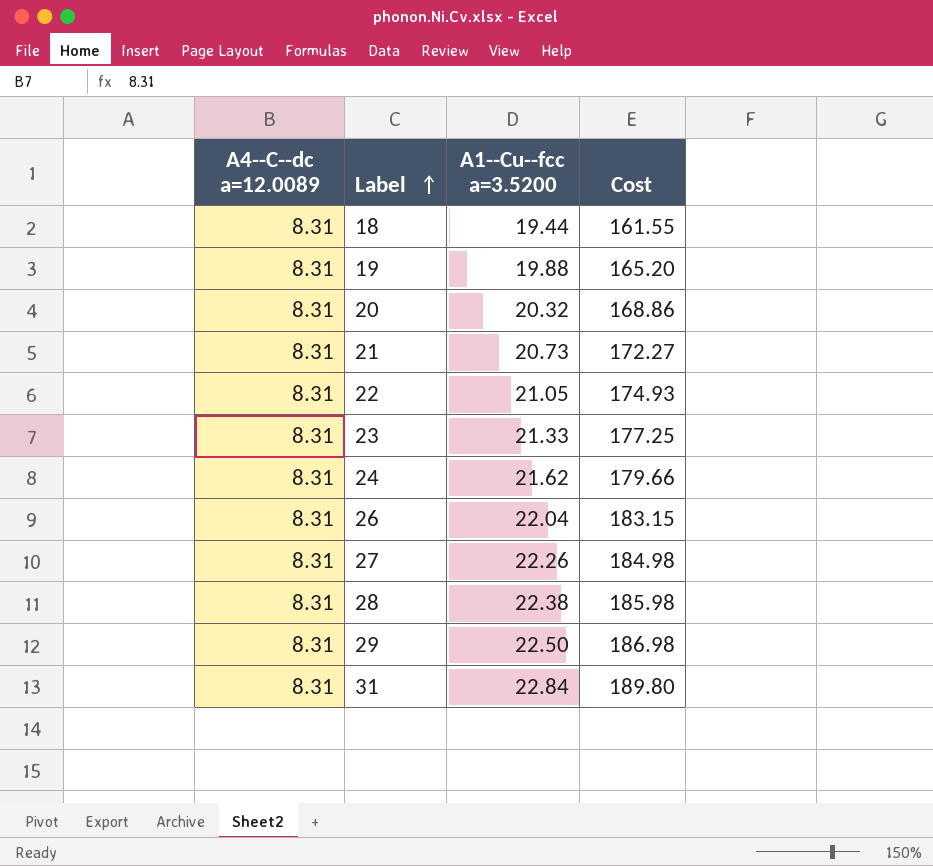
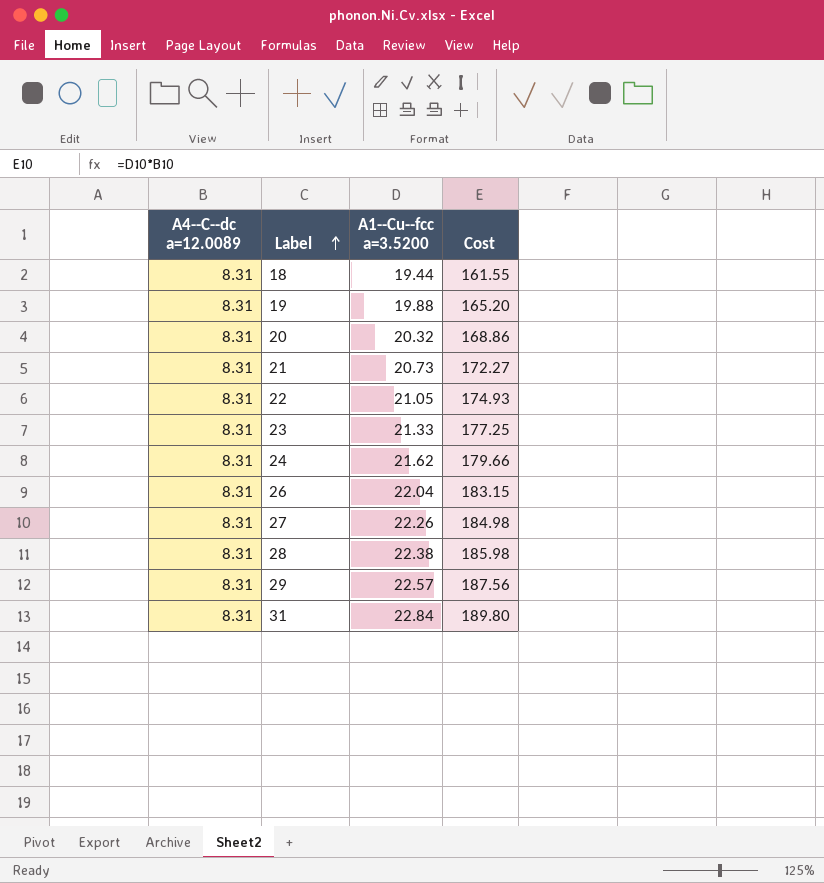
29 | A1--Cu--fcc a=3.5200: 22.50 -> 22.57
29 | Cost: 186.98 -> 187.56

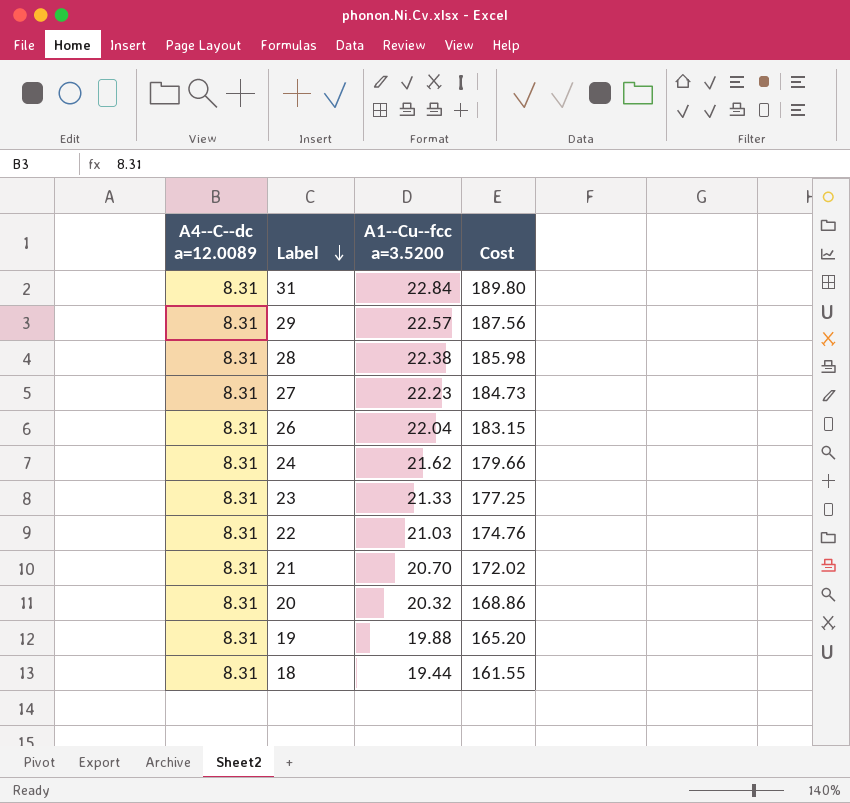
row order: Label ascending -> Label descending
27 | A1--Cu--fcc a=3.5200: 22.26 -> 22.23
27 | Cost: 184.98 -> 184.73
22 | A1--Cu--fcc a=3.5200: 21.05 -> 21.03
22 | Cost: 174.93 -> 174.76
21 | A1--Cu--fcc a=3.5200: 20.73 -> 20.70
21 | Cost: 172.27 -> 172.02

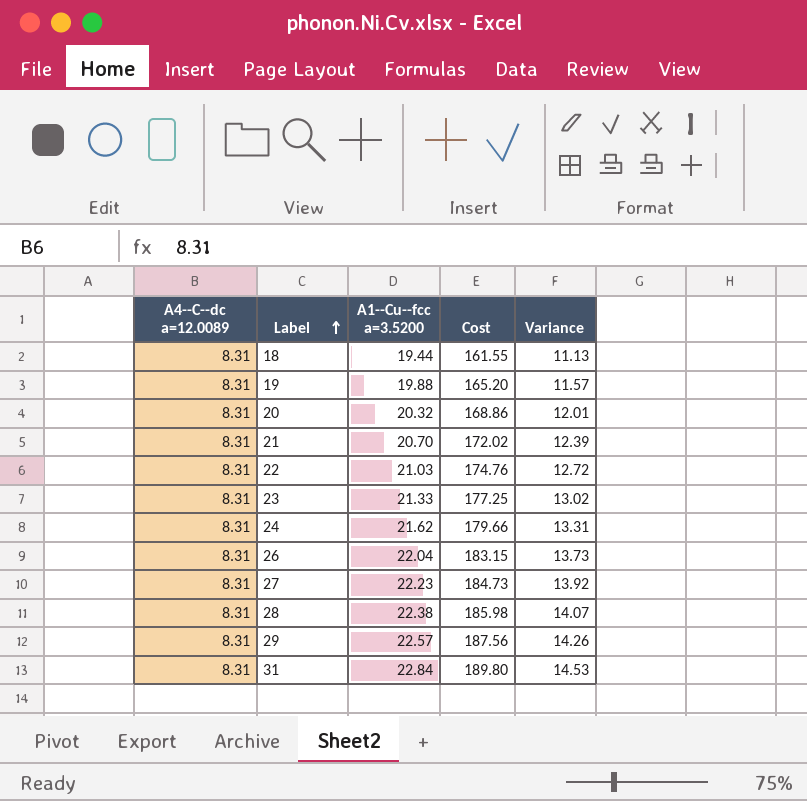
row order: Label descending -> Label ascending
column Variance | formula: none -> [A1--Cu--fcc a=3.5200] - [A4--C--dc a=12.0089]

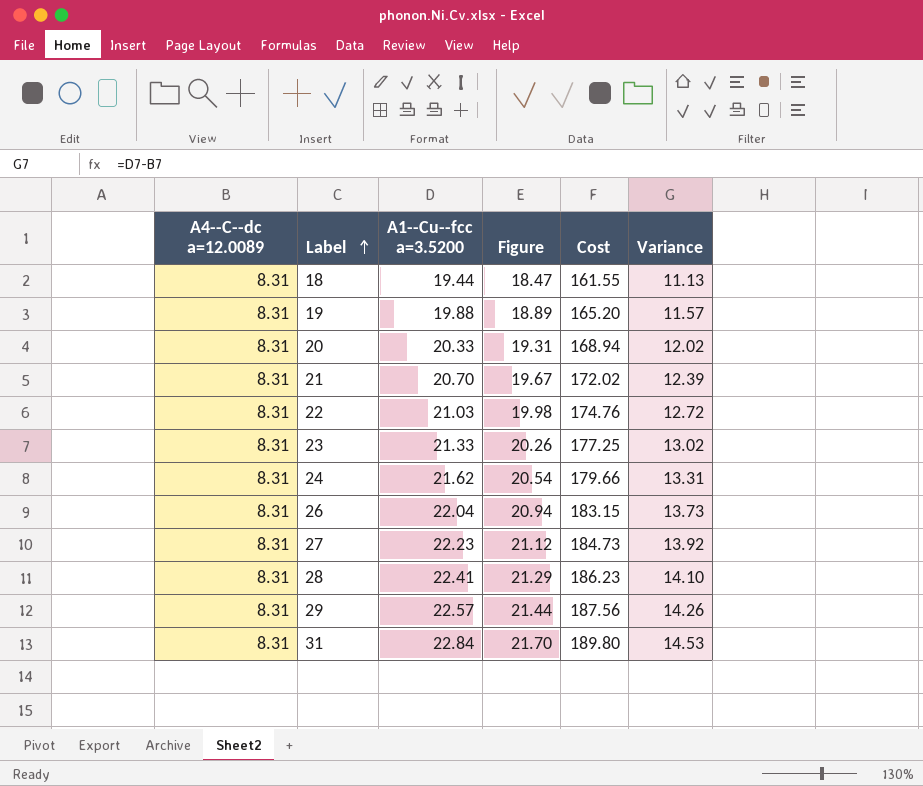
column Figure | formula: none -> [A1--Cu--fcc a=3.5200] * 0.95
20 | A1--Cu--fcc a=3.5200: 20.32 -> 20.33
20 | Cost: 168.86 -> 168.94
20 | Variance: 12.01 -> 12.02
28 | A1--Cu--fcc a=3.5200: 22.38 -> 22.41
28 | Cost: 185.98 -> 186.23
28 | Variance: 14.07 -> 14.10

